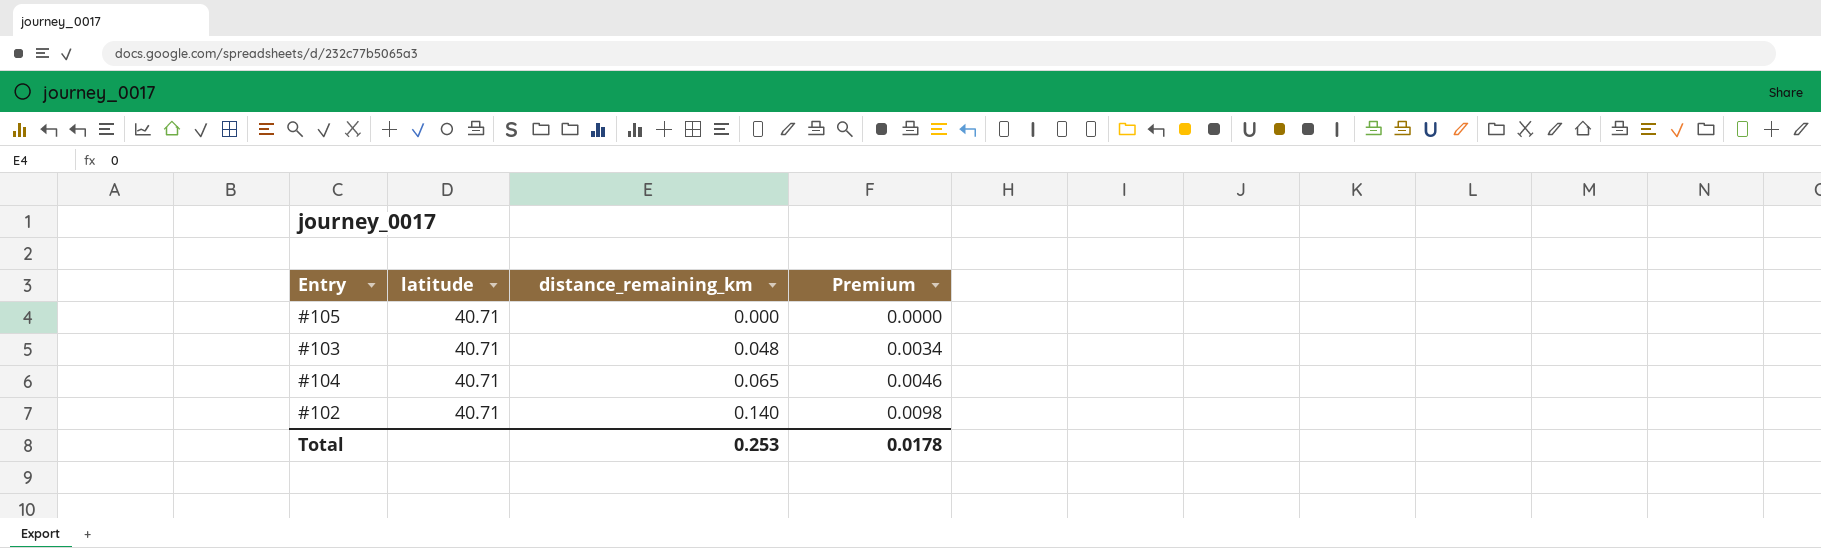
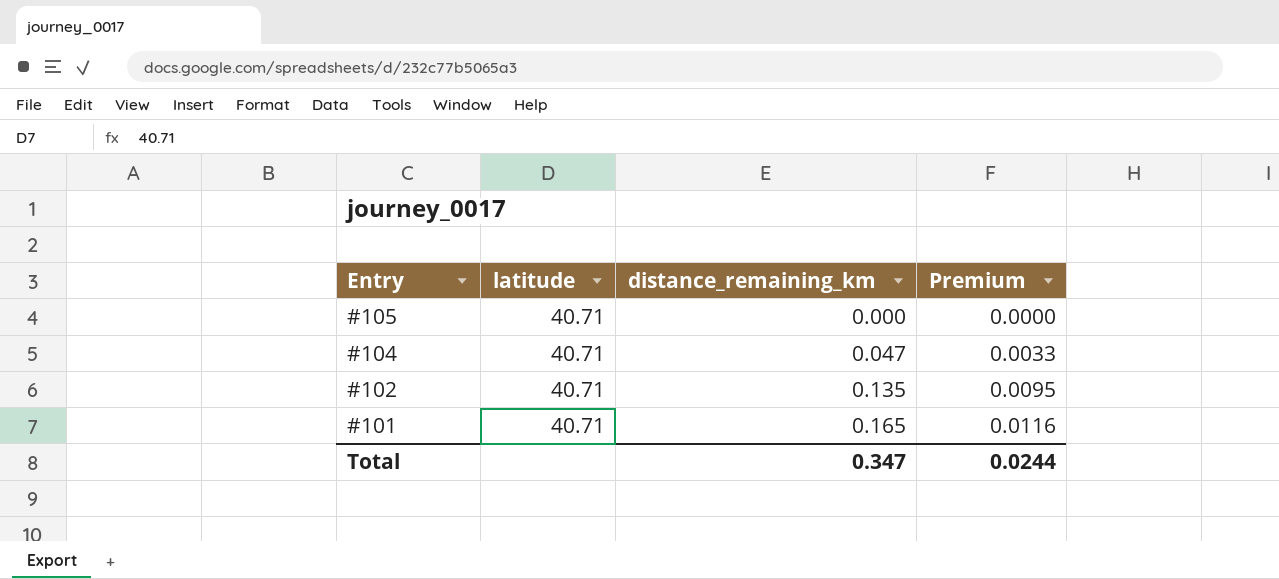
row #103: 40.71 | 0.048 | 0.0034 -> none
#104 | distance_remaining_km: 0.065 -> 0.047
#104 | Premium: 0.0046 -> 0.0033
#102 | distance_remaining_km: 0.140 -> 0.135
#102 | Premium: 0.0098 -> 0.0095
row #101: none -> 40.71 | 0.165 | 0.0116
Total | distance_remaining_km: 0.253 -> 0.347
Total | Premium: 0.0178 -> 0.0244

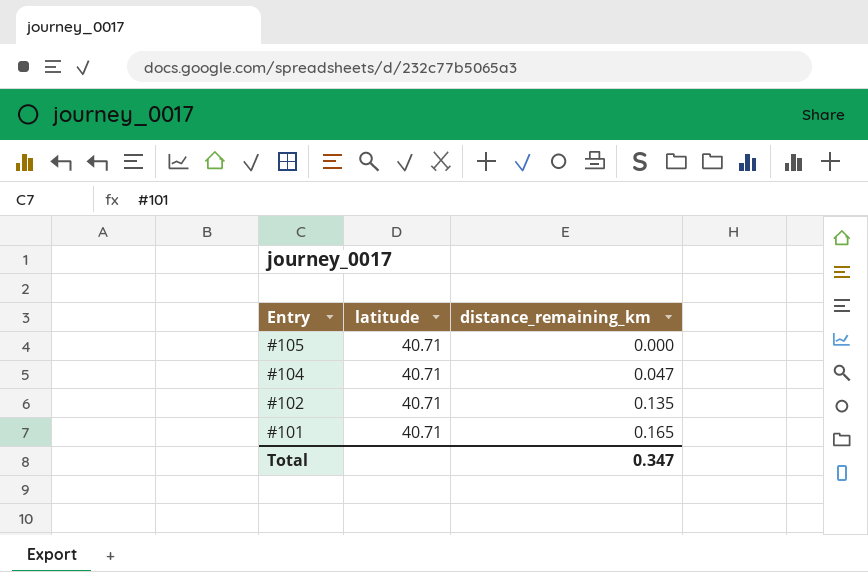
column Premium | formula: [distance_remaining_km] * 0.07 -> none

